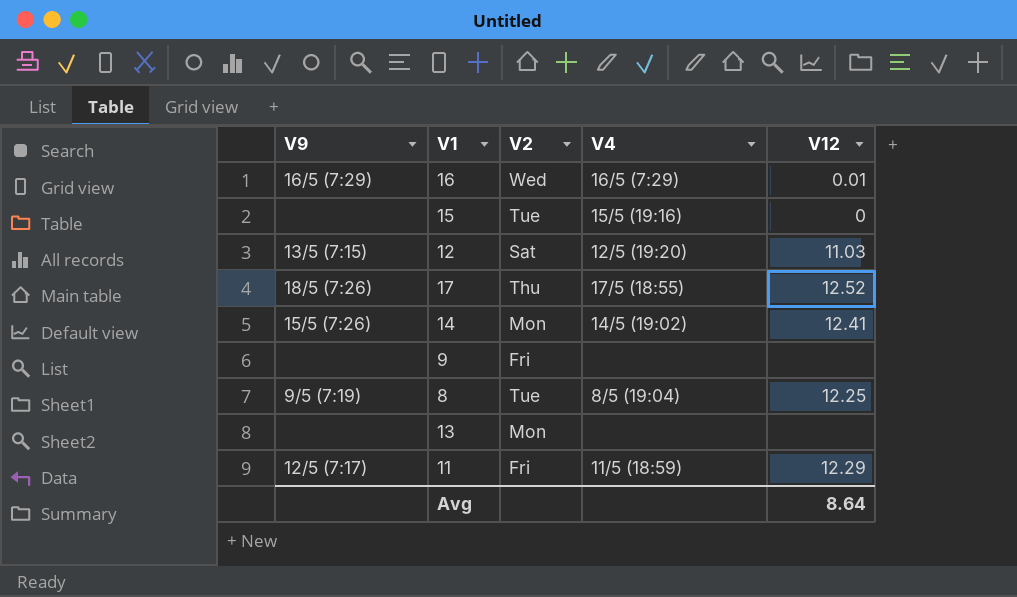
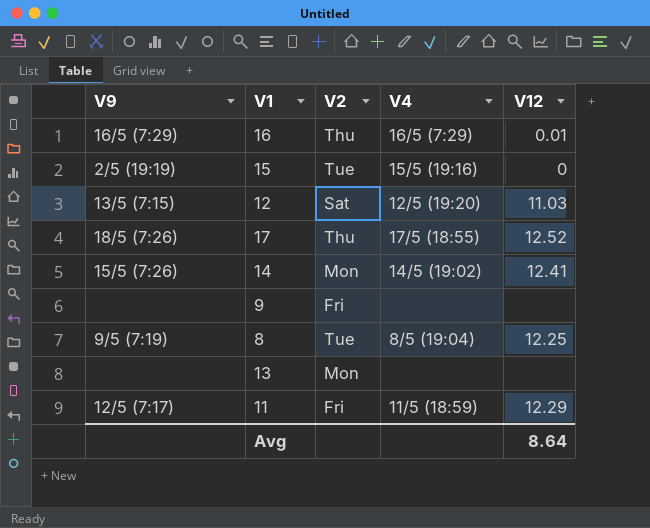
16 | V2: Wed -> Thu
15 | V9: none -> 2/5 (19:19)

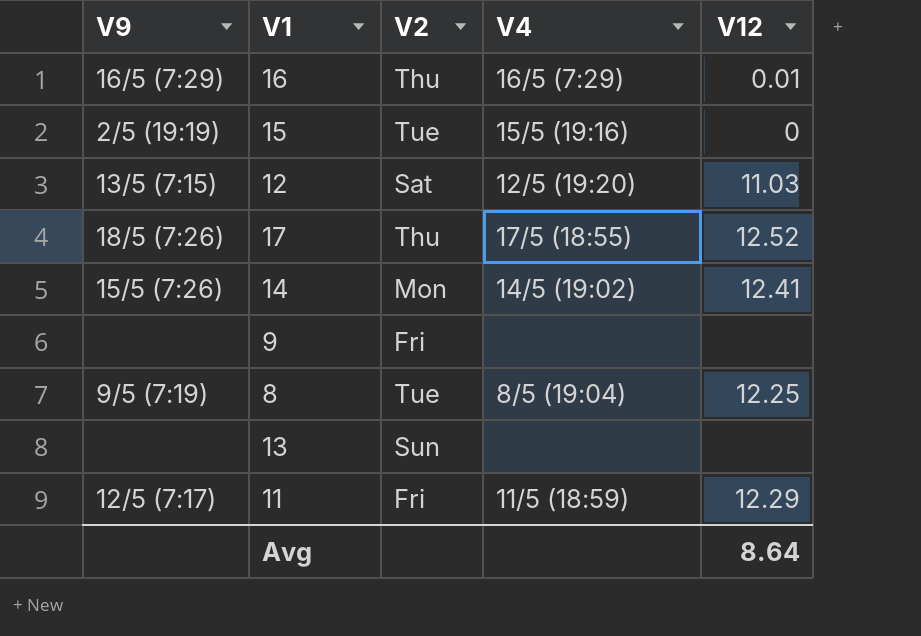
13 | V2: Mon -> Sun

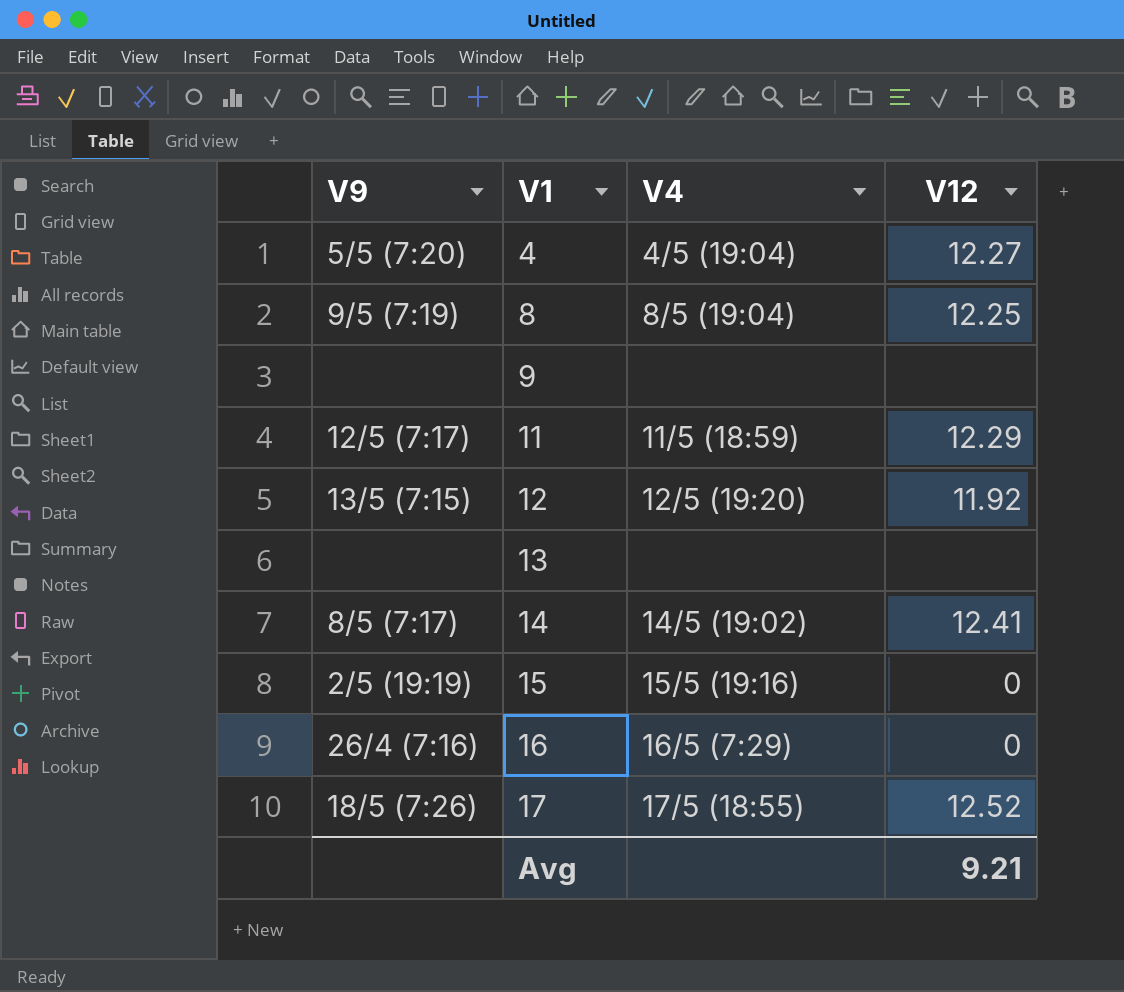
row order: none -> V1 ascending
column V2 | position: 3 -> none
row 4: none -> 5/5 (7:20) | 4/5 (19:04) | 12.27
12 | V12: 11.03 -> 11.92
14 | V9: 15/5 (7:26) -> 8/5 (7:17)
16 | V9: 16/5 (7:29) -> 26/4 (7:16)
16 | V12: 0.01 -> 0
Avg | V12: 8.64 -> 9.21

